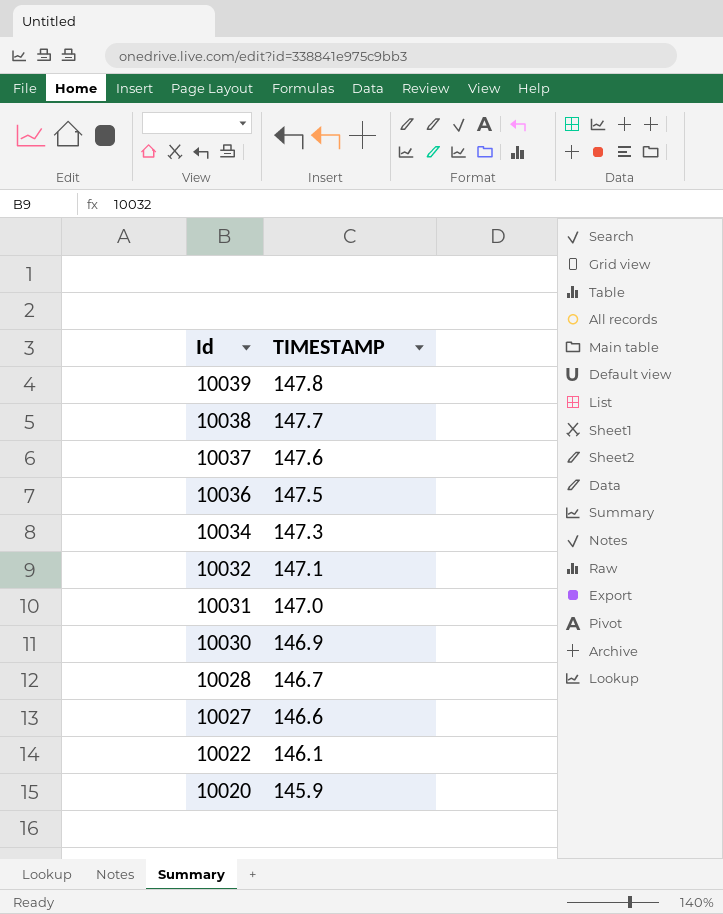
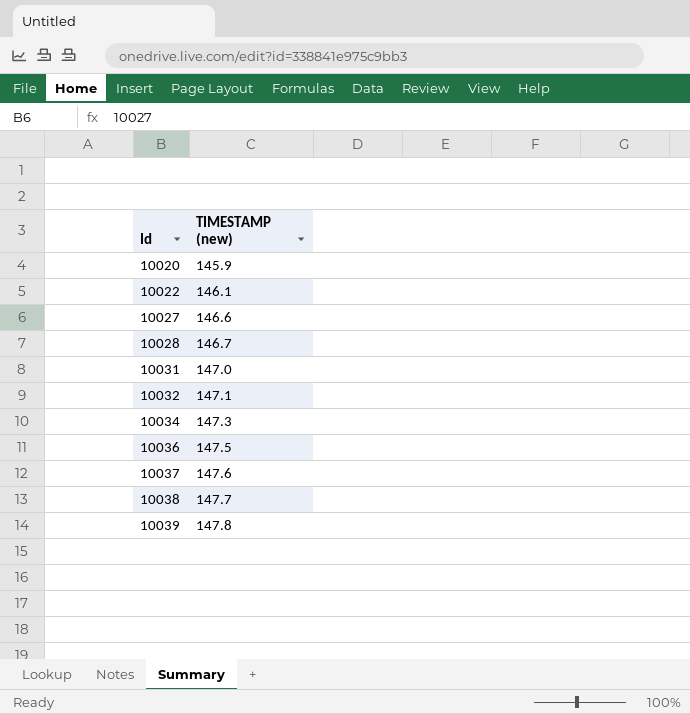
row order: Id descending -> Id ascending
column name: TIMESTAMP -> TIMESTAMP (new)
row 10030: 146.9 -> none

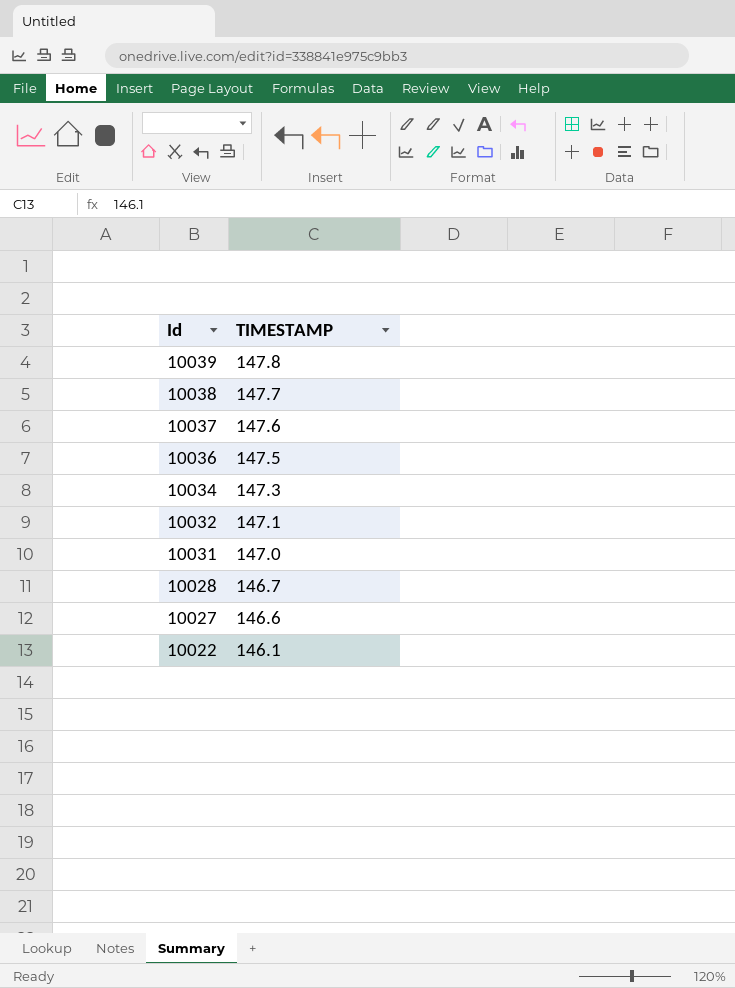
row order: Id ascending -> Id descending
column name: TIMESTAMP (new) -> TIMESTAMP
row 10020: 145.9 -> none

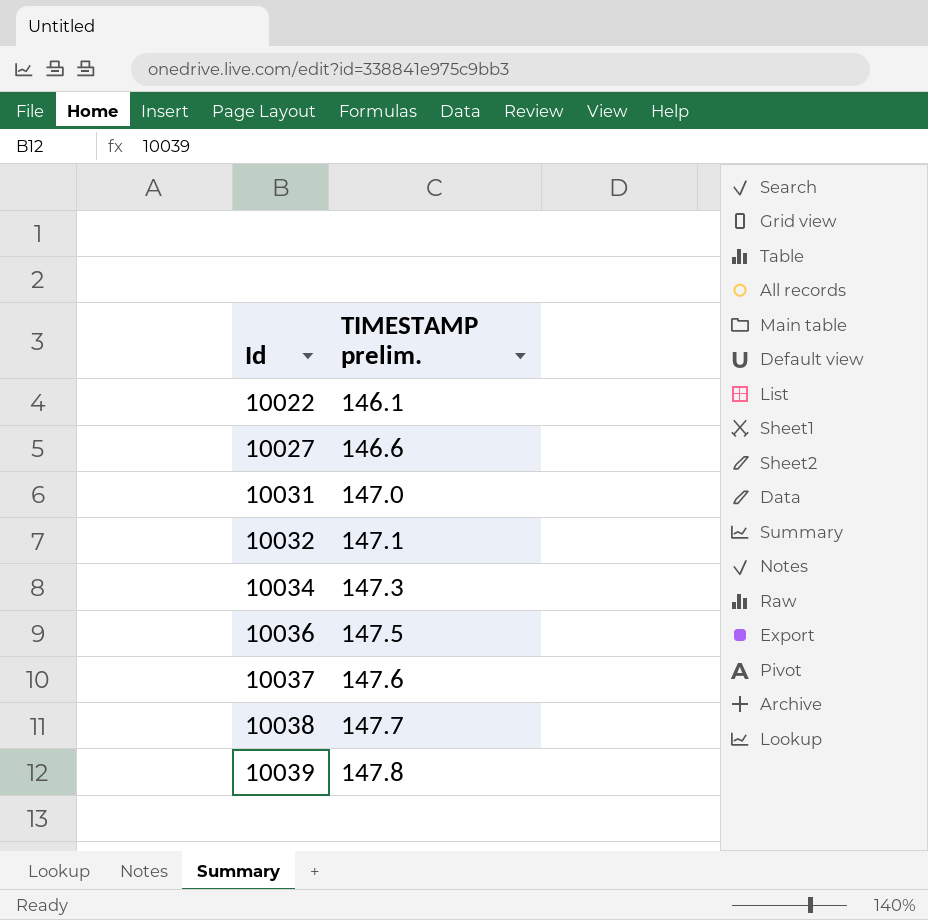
row order: Id descending -> Id ascending
column name: TIMESTAMP -> TIMESTAMP prelim.
row 10028: 146.7 -> none

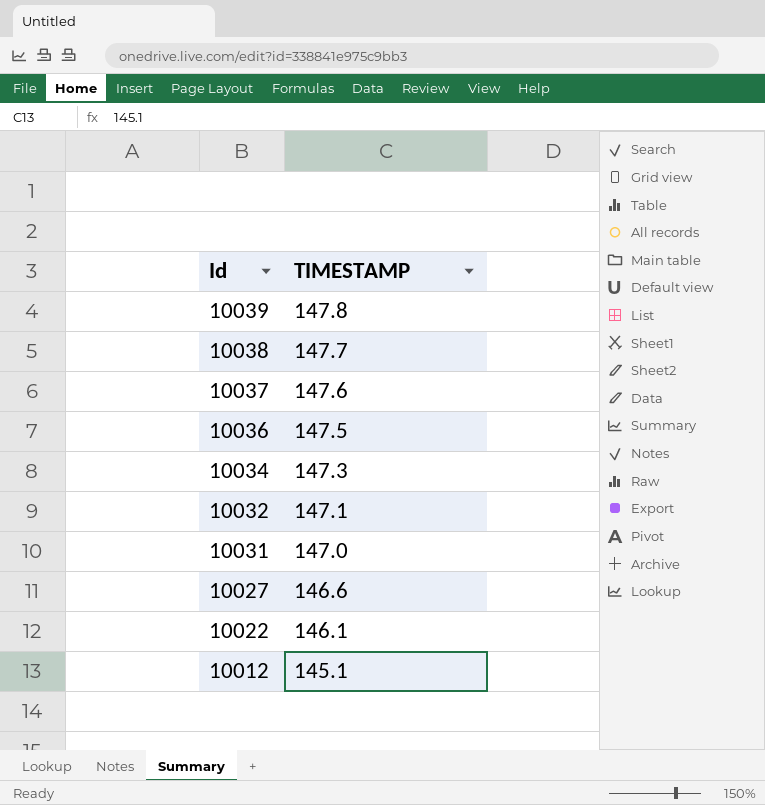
row order: Id ascending -> Id descending
column name: TIMESTAMP prelim. -> TIMESTAMP
row 10012: none -> 145.1

